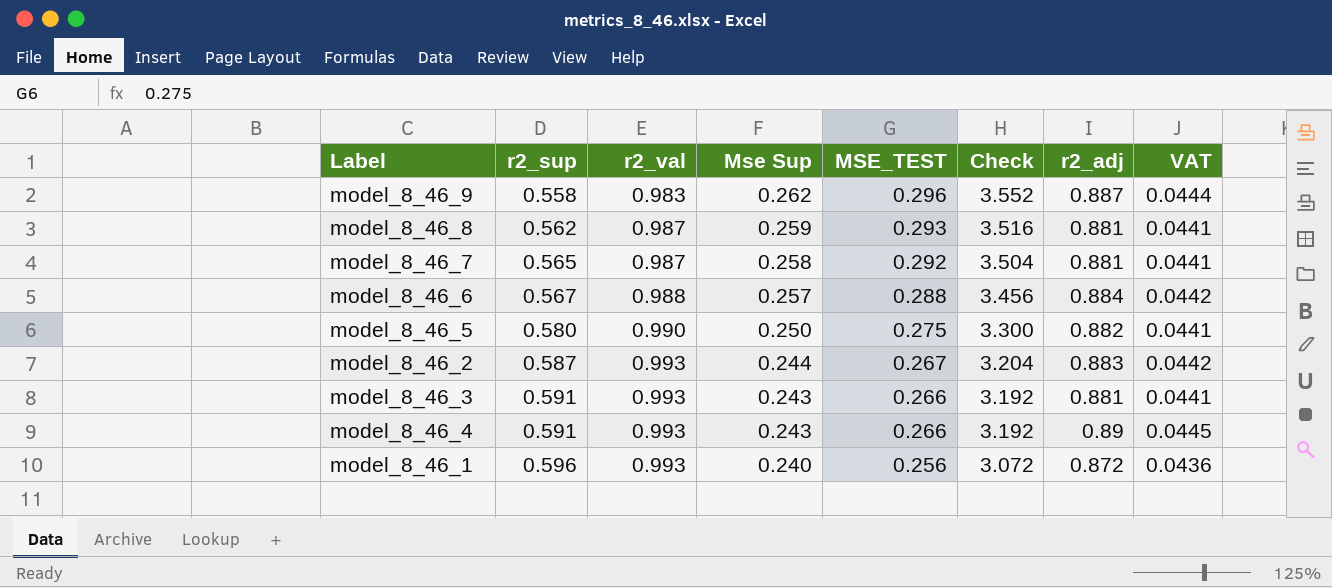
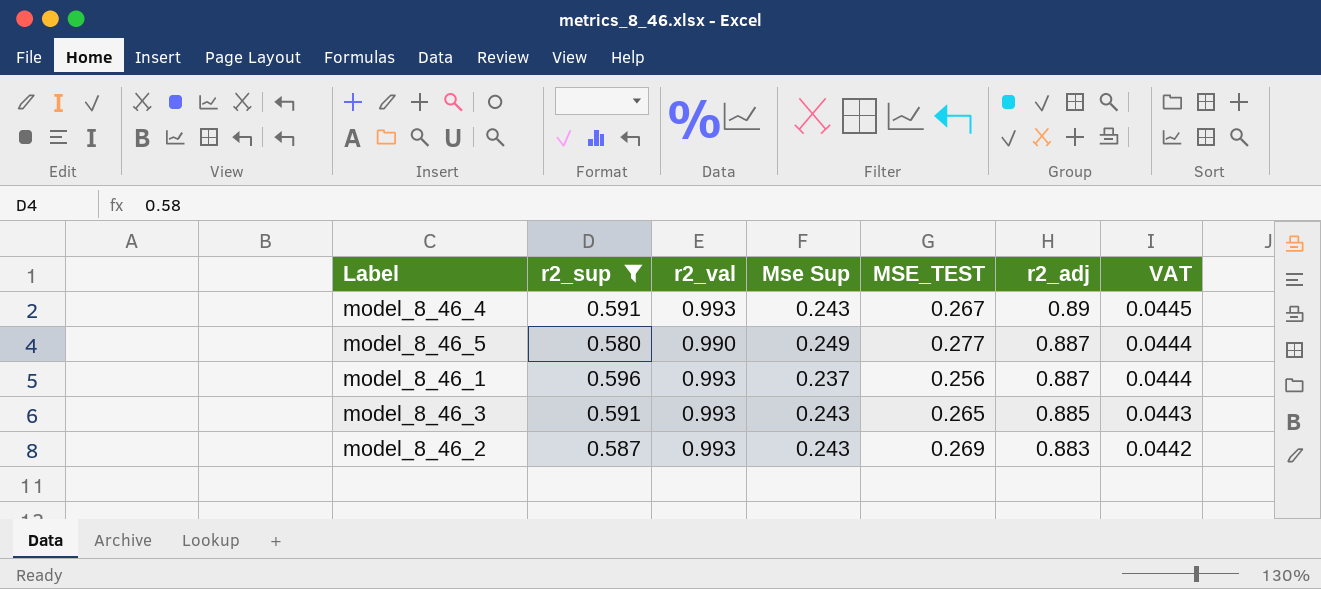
filter: none -> r2_sup >= 0.580
row order: r2_sup ascending -> r2_adj descending
column Check | formula: [MSE_TEST] * 12 -> none
model_8_46_4 | MSE_TEST: 0.266 -> 0.267
model_8_46_5 | Mse Sup: 0.250 -> 0.249
model_8_46_5 | MSE_TEST: 0.275 -> 0.277
model_8_46_5 | r2_adj: 0.882 -> 0.887
model_8_46_5 | VAT: 0.0441 -> 0.0444
model_8_46_1 | Mse Sup: 0.240 -> 0.237
model_8_46_1 | r2_adj: 0.872 -> 0.887
model_8_46_1 | VAT: 0.0436 -> 0.0444
model_8_46_3 | MSE_TEST: 0.266 -> 0.265
model_8_46_3 | r2_adj: 0.881 -> 0.885
model_8_46_3 | VAT: 0.0441 -> 0.0443
model_8_46_2 | Mse Sup: 0.244 -> 0.243
model_8_46_2 | MSE_TEST: 0.267 -> 0.269

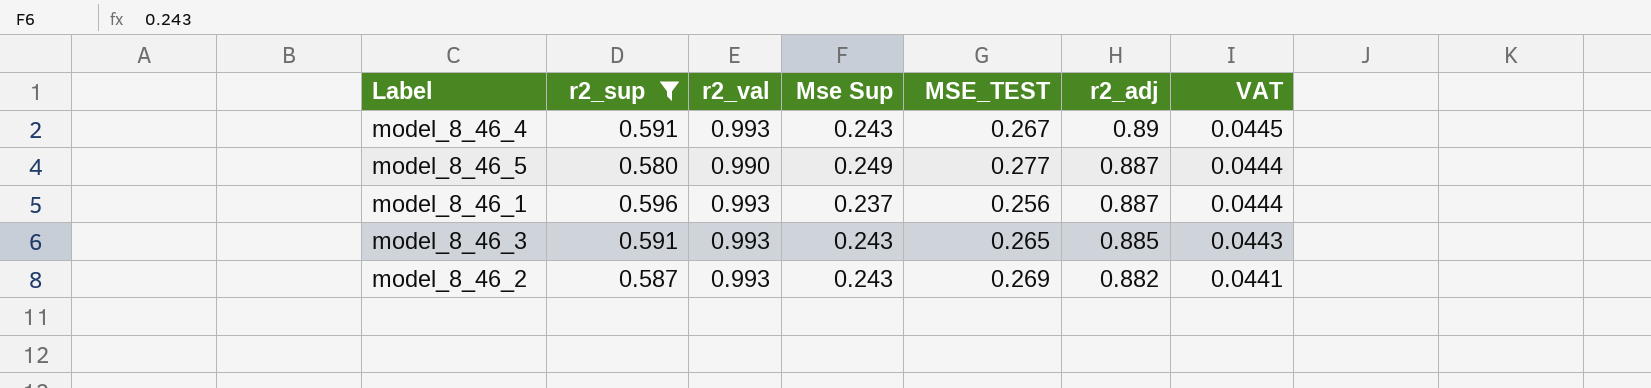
model_8_46_2 | r2_adj: 0.883 -> 0.882
model_8_46_2 | VAT: 0.0442 -> 0.0441

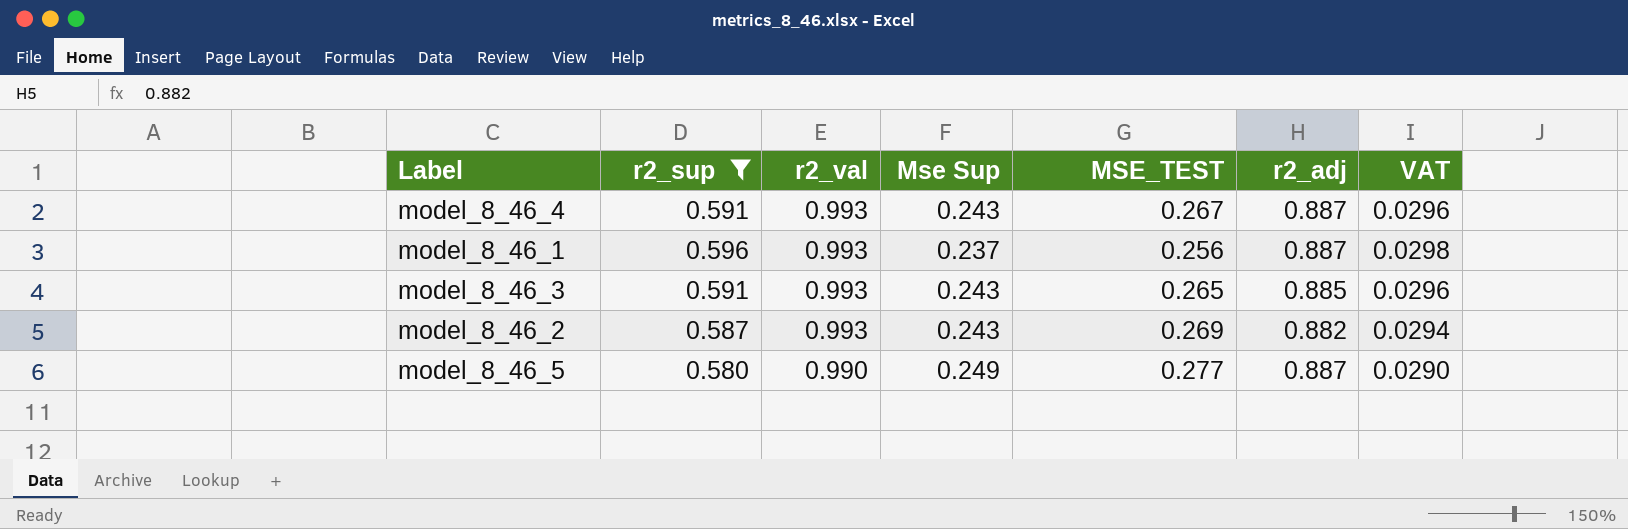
row order: r2_adj descending -> r2_val descending
column VAT | formula: [r2_adj] * 0.05 -> [r2_sup] * 0.05
model_8_46_4 | r2_adj: 0.89 -> 0.887

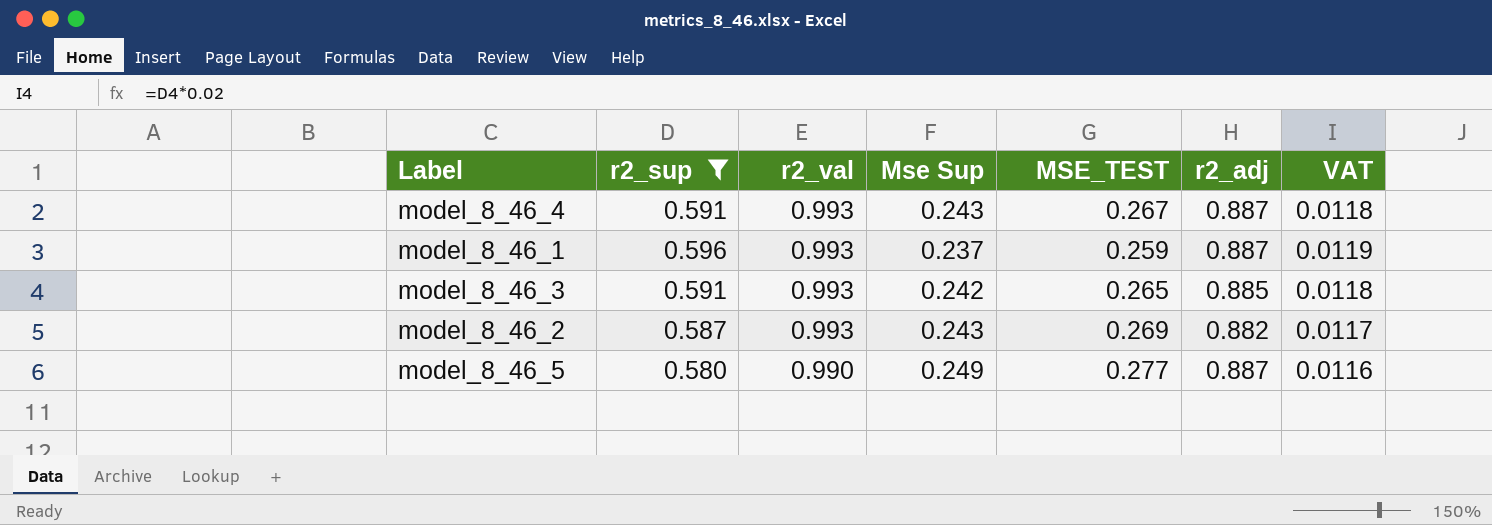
column VAT | formula: [r2_sup] * 0.05 -> [r2_sup] * 0.02
model_8_46_1 | MSE_TEST: 0.256 -> 0.259
model_8_46_3 | Mse Sup: 0.243 -> 0.242

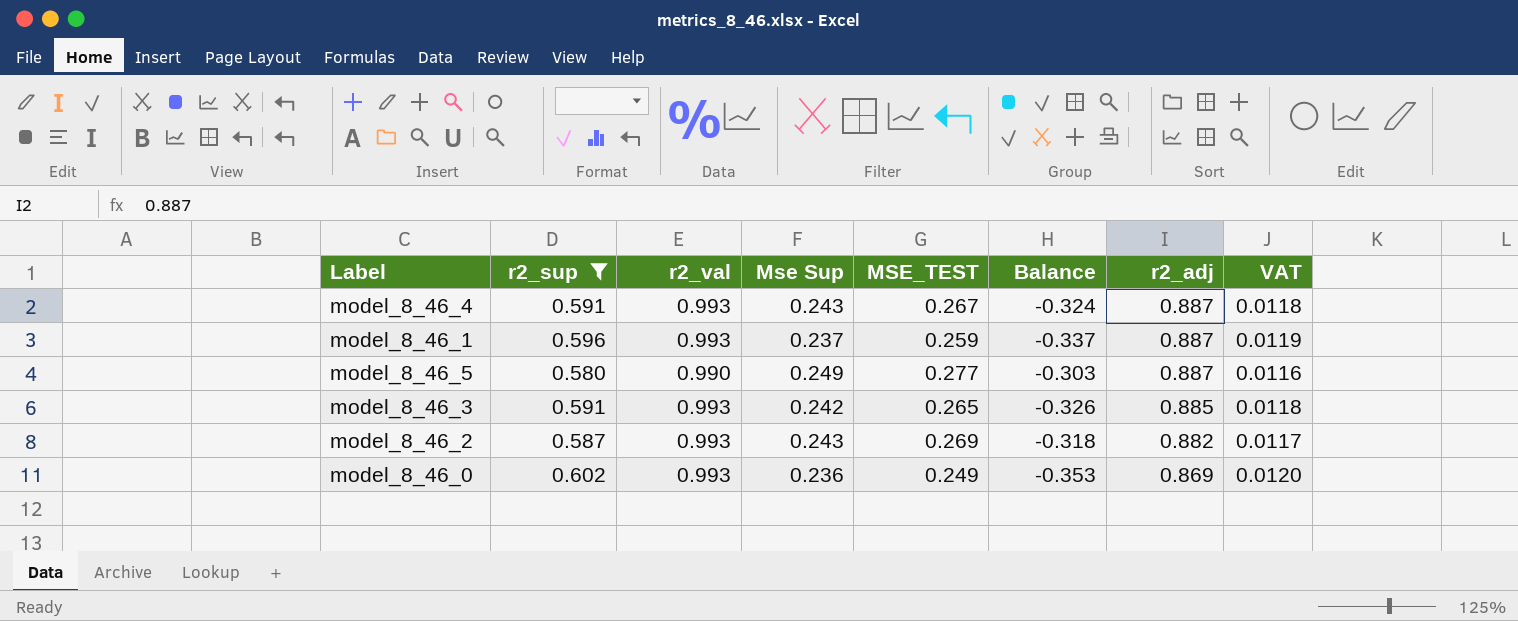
row order: r2_val descending -> r2_adj descending
column Balance | formula: none -> [MSE_TEST] - [r2_sup]
row model_8_46_0: none -> 0.602 | 0.993 | 0.236 | 0.249 | -0.353 | 0.869 | 0.0120

